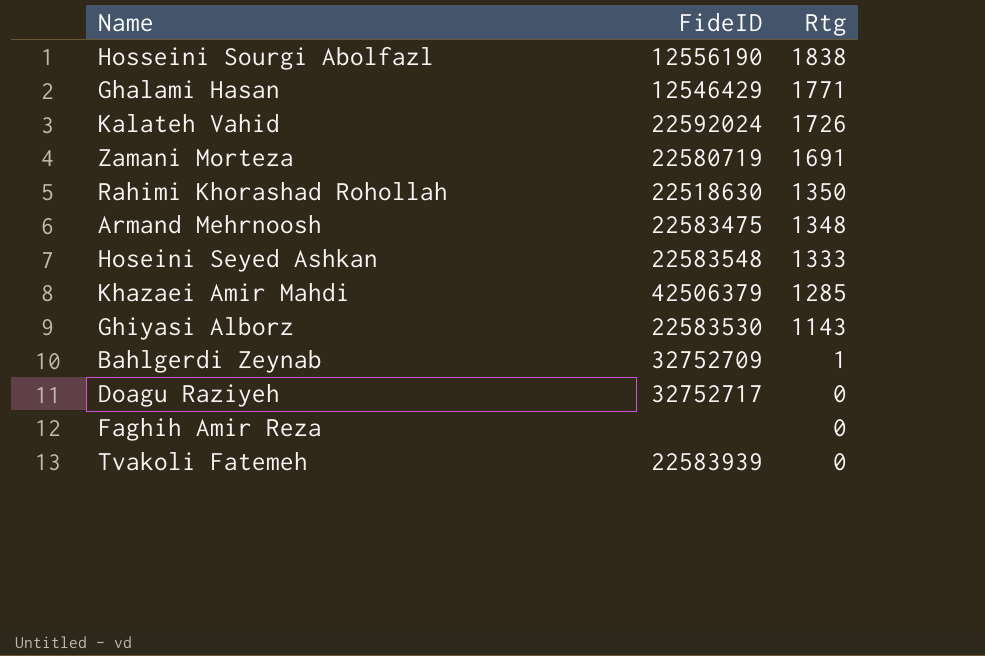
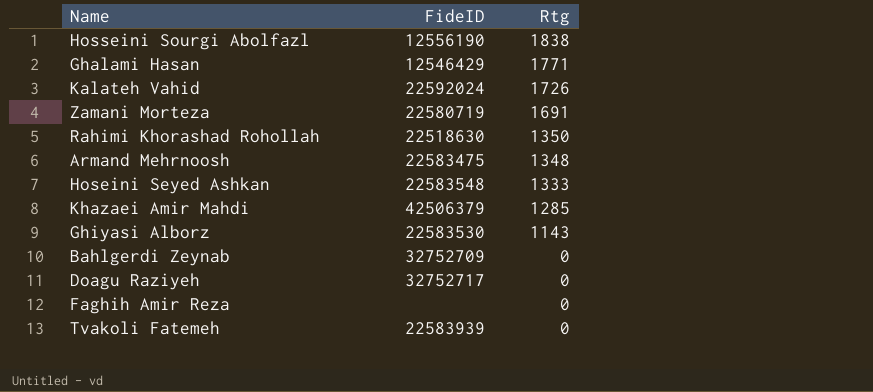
Bahlgerdi Zeynab | Rtg: 1 -> 0

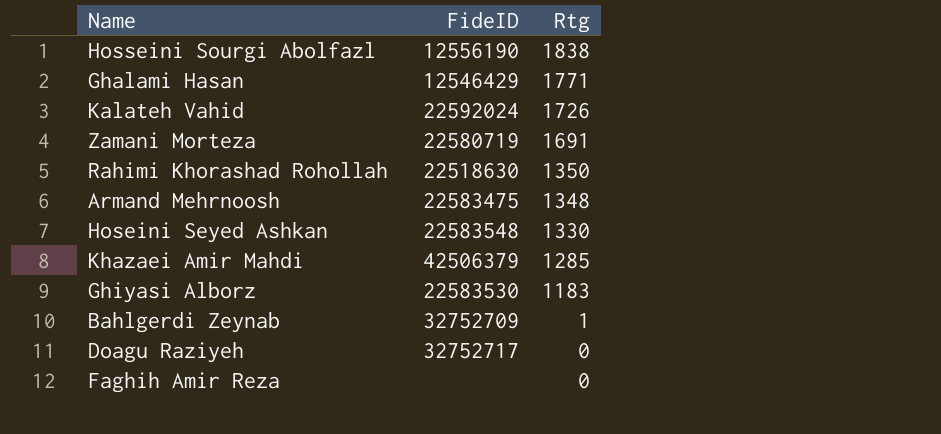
row Tvakoli Fatemeh: 22583939 | 0 -> none
Hoseini Seyed Ashkan | Rtg: 1333 -> 1330
Ghiyasi Alborz | Rtg: 1143 -> 1183
Bahlgerdi Zeynab | Rtg: 0 -> 1

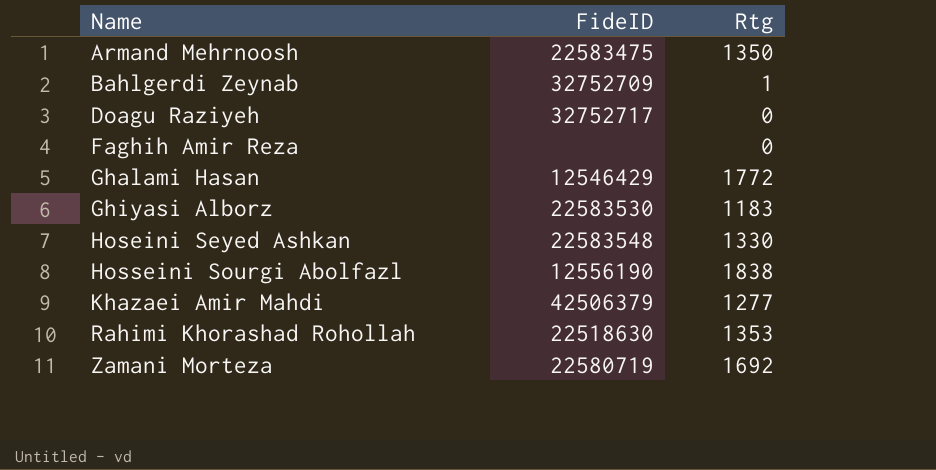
row order: Rtg descending -> Name ascending
row Kalateh Vahid: 22592024 | 1726 -> none
Armand Mehrnoosh | Rtg: 1348 -> 1350
Ghalami Hasan | Rtg: 1771 -> 1772
Khazaei Amir Mahdi | Rtg: 1285 -> 1277
Rahimi Khorashad Rohollah | Rtg: 1350 -> 1353
Zamani Morteza | Rtg: 1691 -> 1692

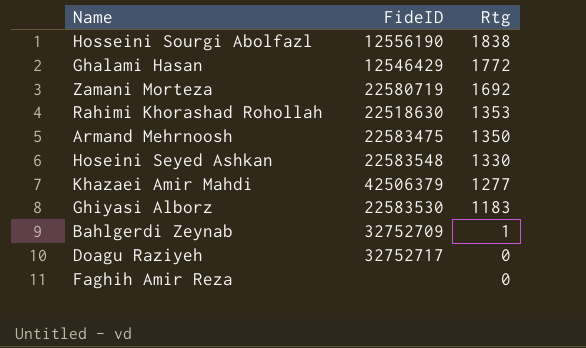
row order: Name ascending -> Rtg descending

